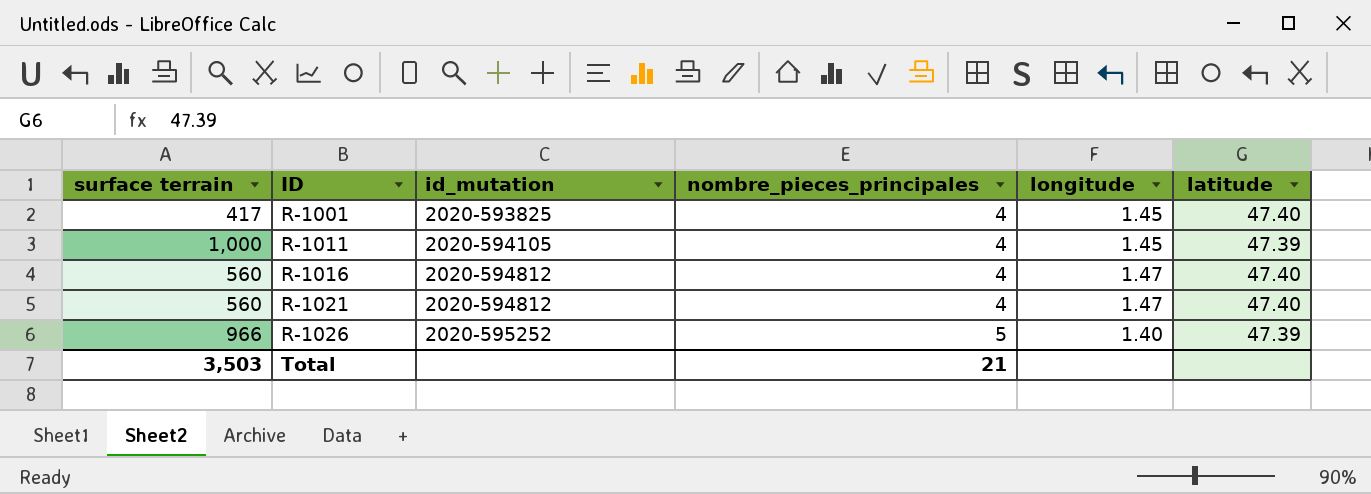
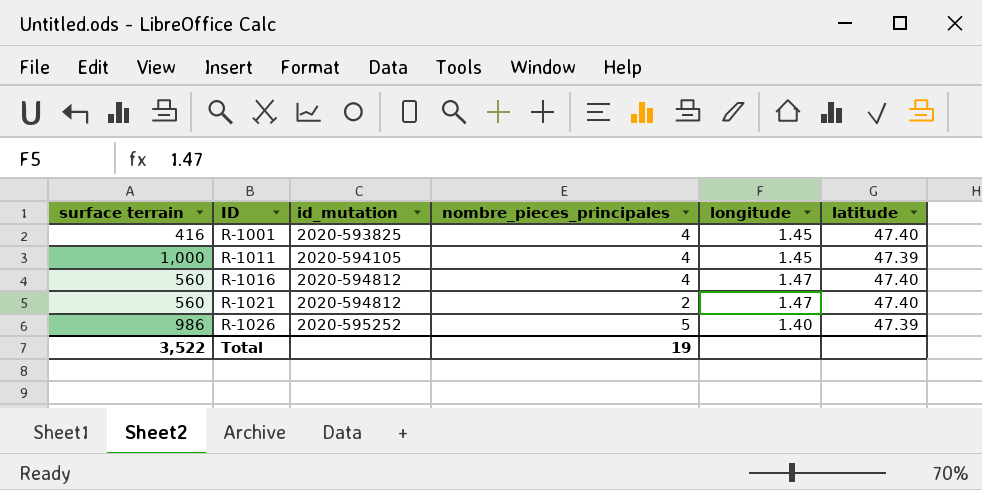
R-1001 | surface terrain: 417 -> 416
R-1021 | nombre_pieces_principales: 4 -> 2
R-1026 | surface terrain: 966 -> 986
Total | surface terrain: 3,503 -> 3,522
Total | nombre_pieces_principales: 21 -> 19

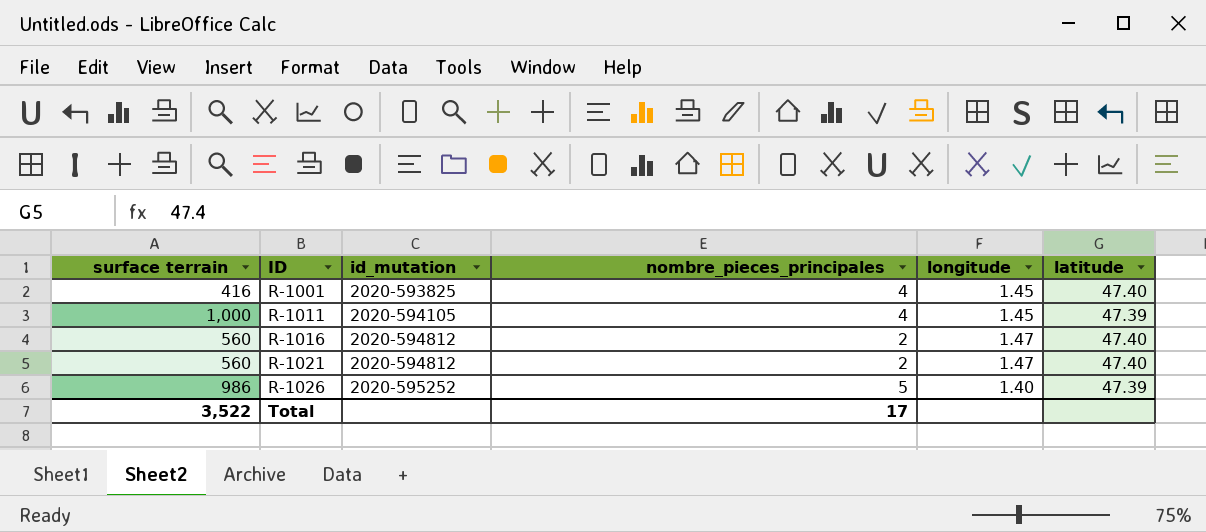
R-1016 | nombre_pieces_principales: 4 -> 2
Total | nombre_pieces_principales: 19 -> 17

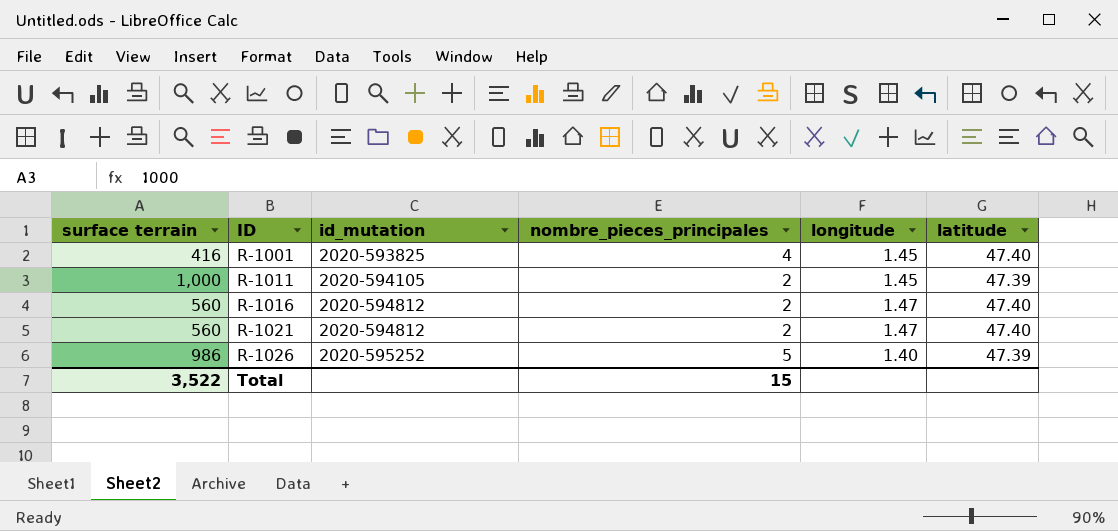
R-1011 | nombre_pieces_principales: 4 -> 2
Total | nombre_pieces_principales: 17 -> 15

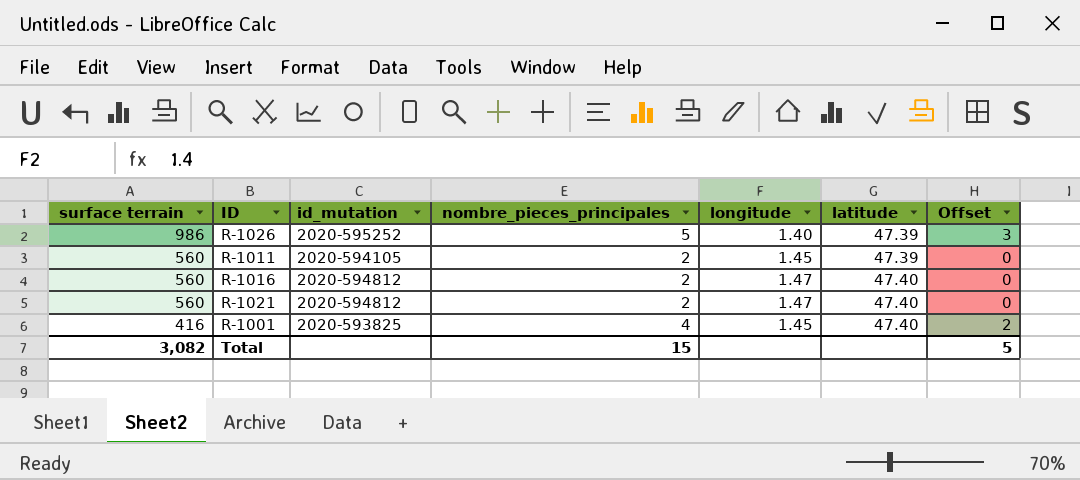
row order: ID ascending -> surface terrain descending
column Offset | formula: none -> [nombre_pieces_principales] - 2
R-1011 | surface terrain: 1,000 -> 560
Total | surface terrain: 3,522 -> 3,082

